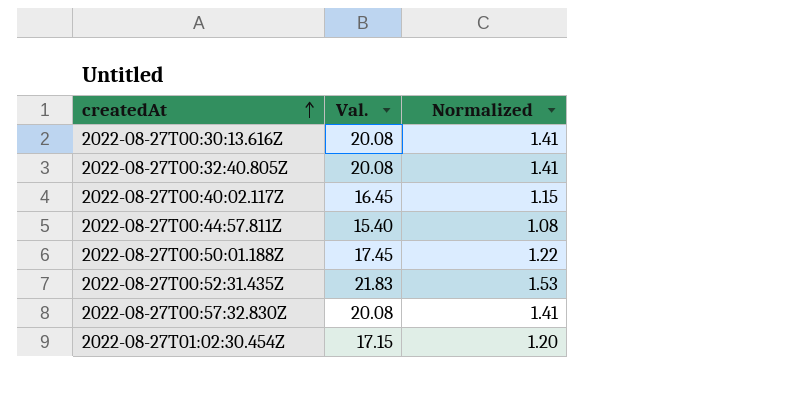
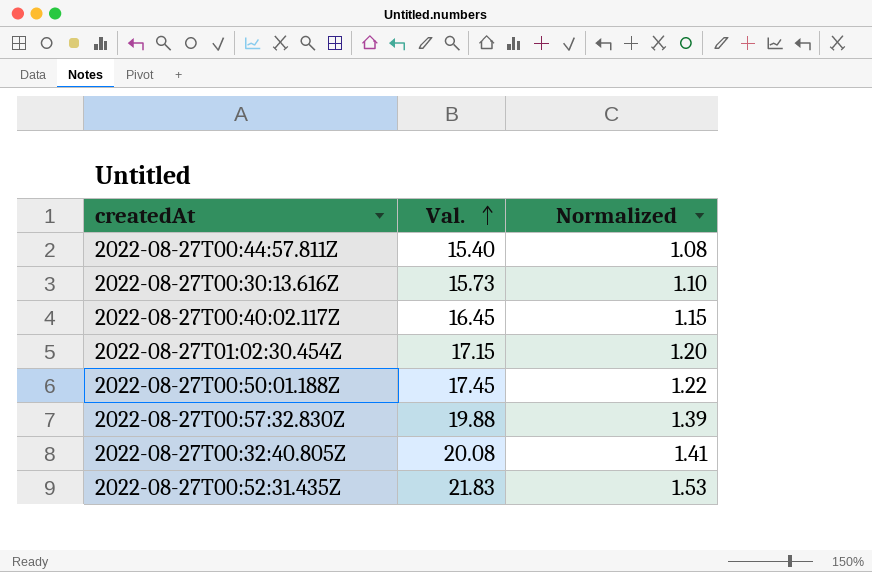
row order: createdAt ascending -> Val. ascending
2022-08-27T00:30:13.616Z | Val.: 20.08 -> 15.73
2022-08-27T00:30:13.616Z | Normalized: 1.41 -> 1.10
2022-08-27T00:57:32.830Z | Val.: 20.08 -> 19.88
2022-08-27T00:57:32.830Z | Normalized: 1.41 -> 1.39

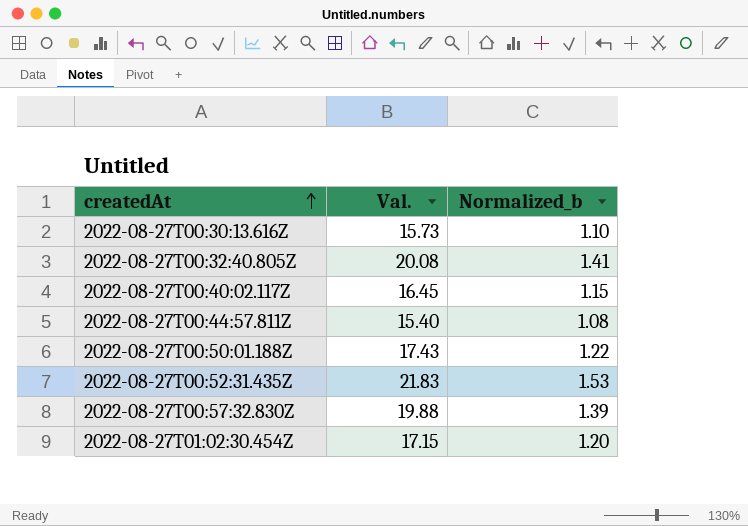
row order: Val. ascending -> createdAt ascending
column name: Normalized -> Normalized_b
2022-08-27T00:50:01.188Z | Val.: 17.45 -> 17.43

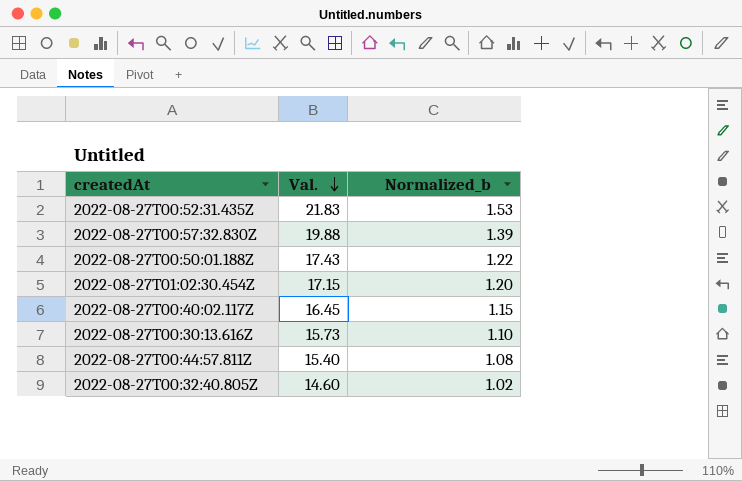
row order: createdAt ascending -> Val. descending
2022-08-27T00:32:40.805Z | Val.: 20.08 -> 14.60
2022-08-27T00:32:40.805Z | Normalized_b: 1.41 -> 1.02

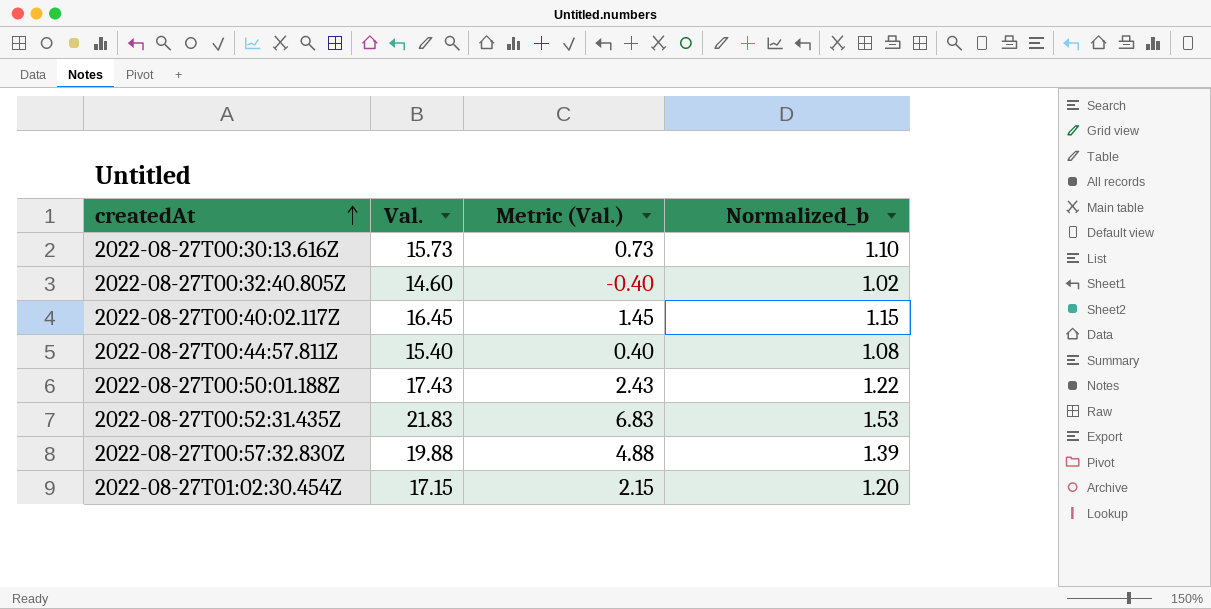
row order: Val. descending -> createdAt ascending
column Metric (Val.) | formula: none -> [Val.] - 15

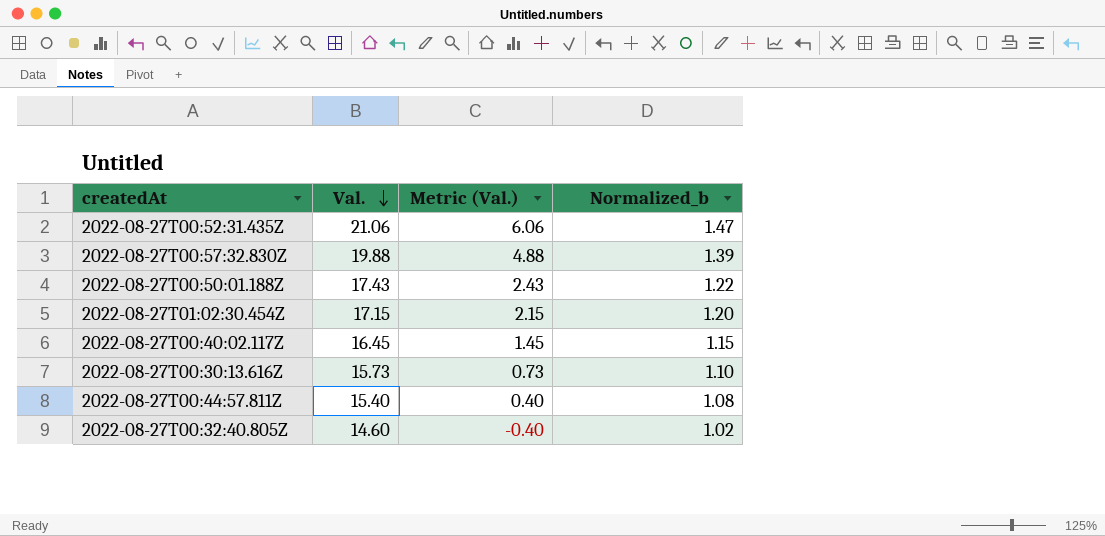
row order: createdAt ascending -> Val. descending
2022-08-27T00:52:31.435Z | Val.: 21.83 -> 21.06
2022-08-27T00:52:31.435Z | Metric (Val.): 6.83 -> 6.06
2022-08-27T00:52:31.435Z | Normalized_b: 1.53 -> 1.47

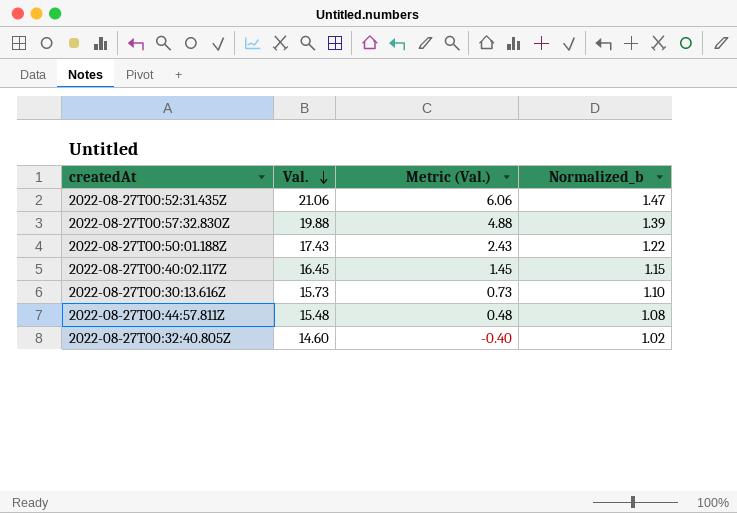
row 2022-08-27T01:02:30.454Z: 17.15 | 2.15 | 1.20 -> none
2022-08-27T00:44:57.811Z | Val.: 15.40 -> 15.48
2022-08-27T00:44:57.811Z | Metric (Val.): 0.40 -> 0.48

